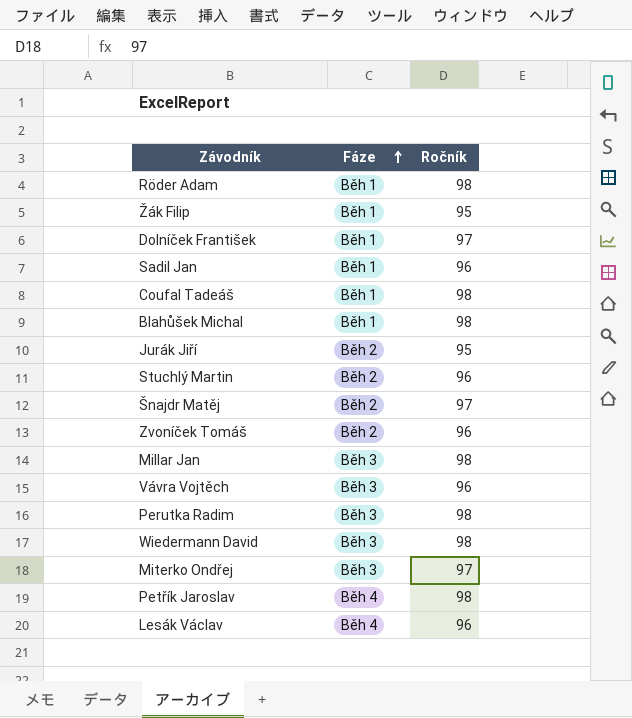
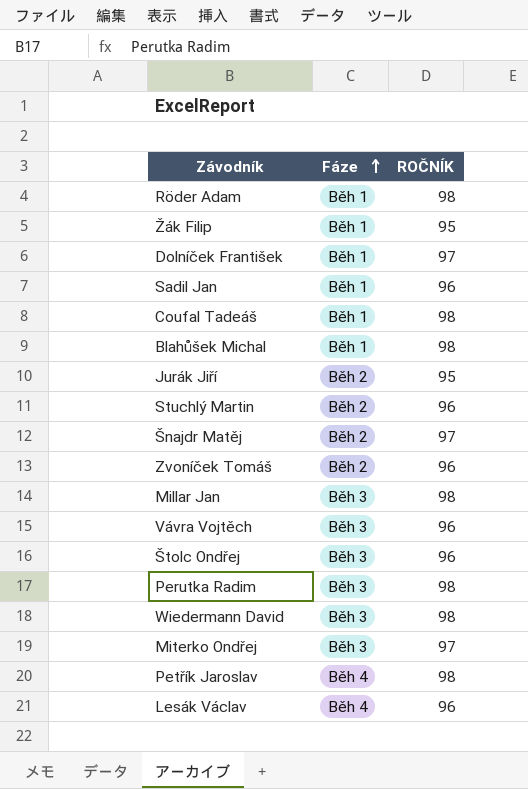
column name: Ročník -> ROČNÍK
row Štolc Ondřej: none -> Běh 3 | 96

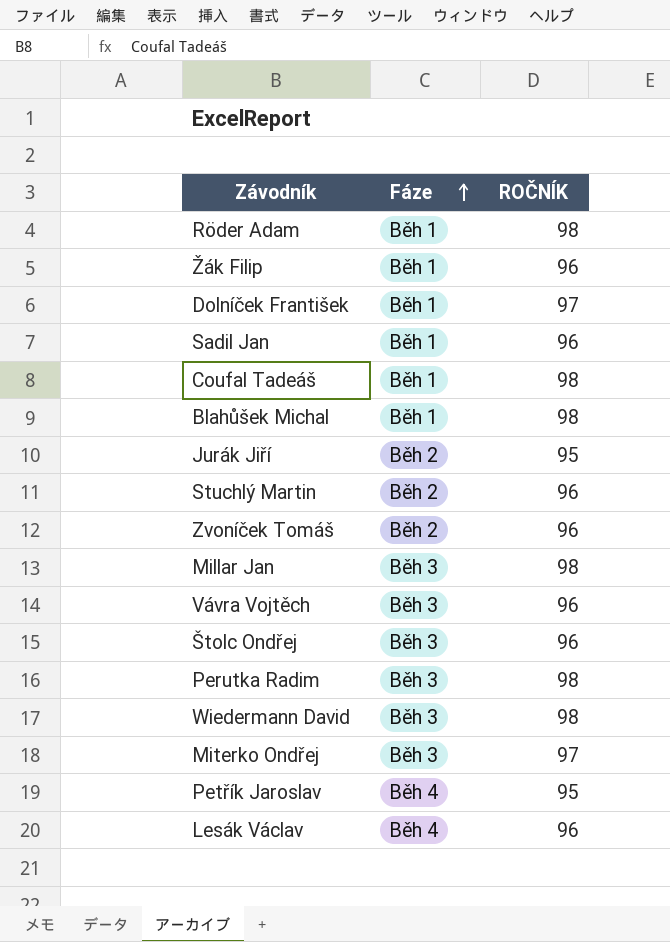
row Šnajdr Matěj: Běh 2 | 97 -> none
Žák Filip | ROČNÍK: 95 -> 96
Petřík Jaroslav | ROČNÍK: 98 -> 95

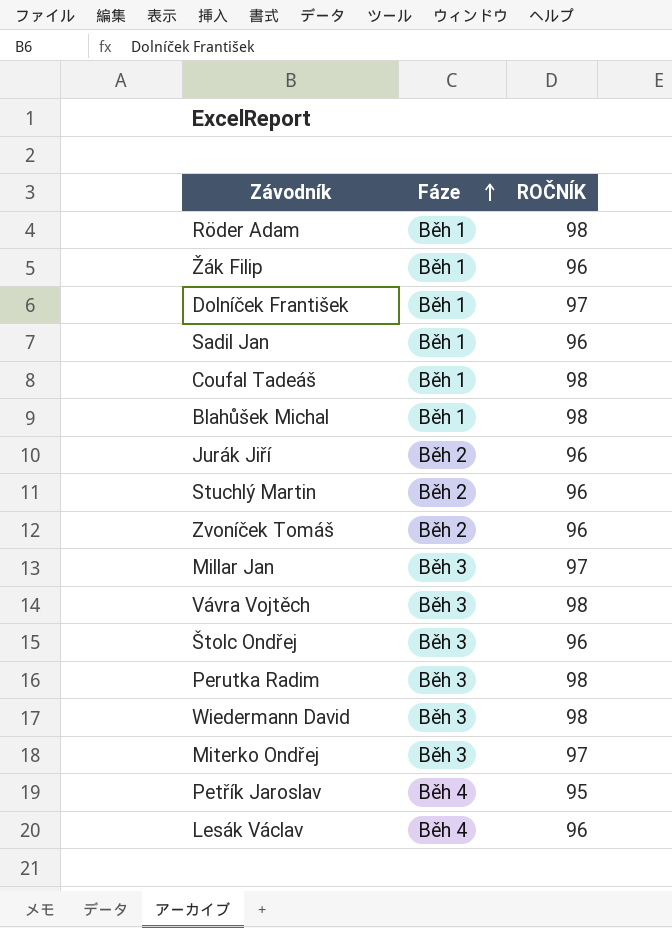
Jurák Jiří | ROČNÍK: 95 -> 96
Millar Jan | ROČNÍK: 98 -> 97
Vávra Vojtěch | ROČNÍK: 96 -> 98

